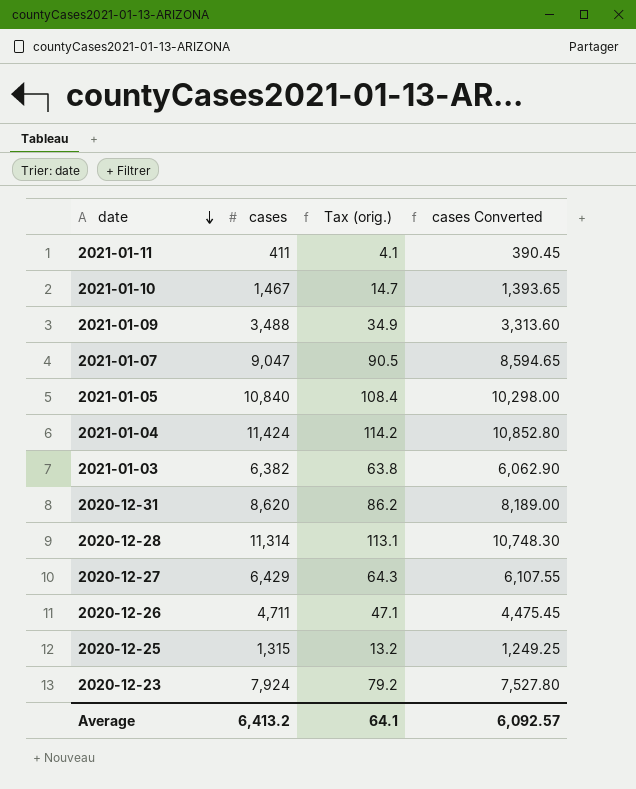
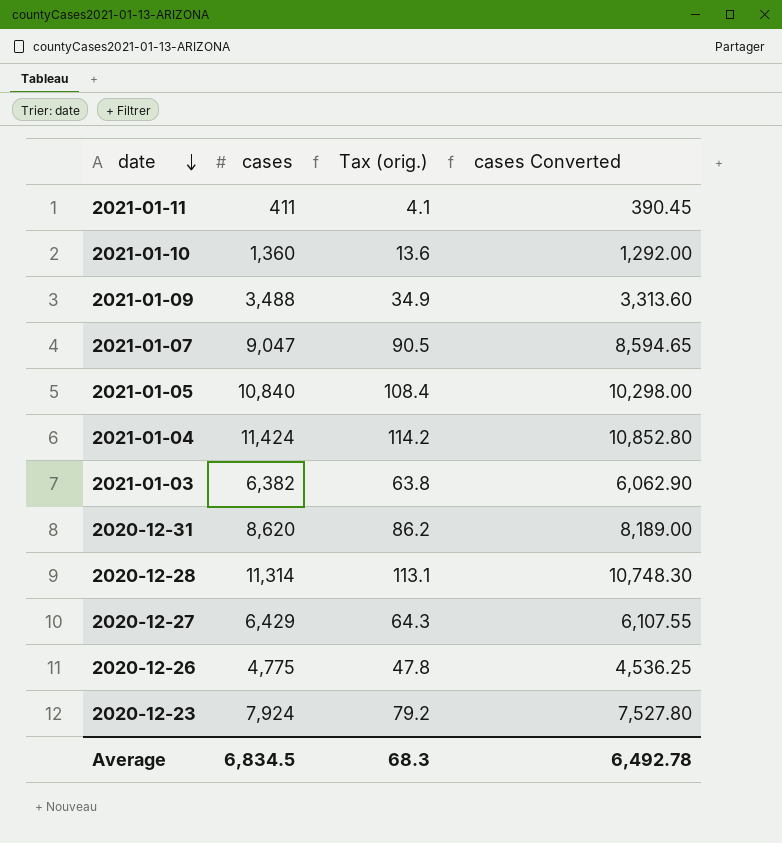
row 2020-12-25: 1,315 | 13.2 | 1,249.25 -> none
2021-01-10 | cases: 1,467 -> 1,360
2021-01-10 | Tax (orig.): 14.7 -> 13.6
2021-01-10 | cases Converted: 1,393.65 -> 1,292.00
2020-12-26 | cases: 4,711 -> 4,775
2020-12-26 | Tax (orig.): 47.1 -> 47.8
2020-12-26 | cases Converted: 4,475.45 -> 4,536.25
Average | cases: 6,413.2 -> 6,834.5
Average | Tax (orig.): 64.1 -> 68.3
Average | cases Converted: 6,092.57 -> 6,492.78

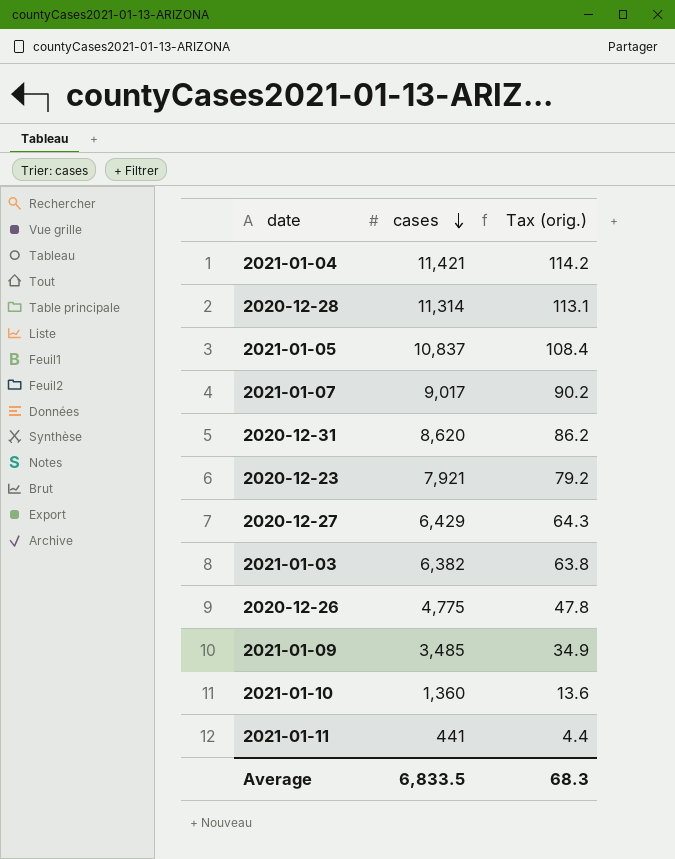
row order: date descending -> cases descending
column cases Converted | formula: [cases] * 0.95 -> none
2021-01-04 | cases: 11,424 -> 11,421
2021-01-05 | cases: 10,840 -> 10,837
2021-01-07 | cases: 9,047 -> 9,017
2021-01-07 | Tax (orig.): 90.5 -> 90.2
2020-12-23 | cases: 7,924 -> 7,921
2021-01-09 | cases: 3,488 -> 3,485
2021-01-11 | cases: 411 -> 441
2021-01-11 | Tax (orig.): 4.1 -> 4.4
Average | cases: 6,834.5 -> 6,833.5

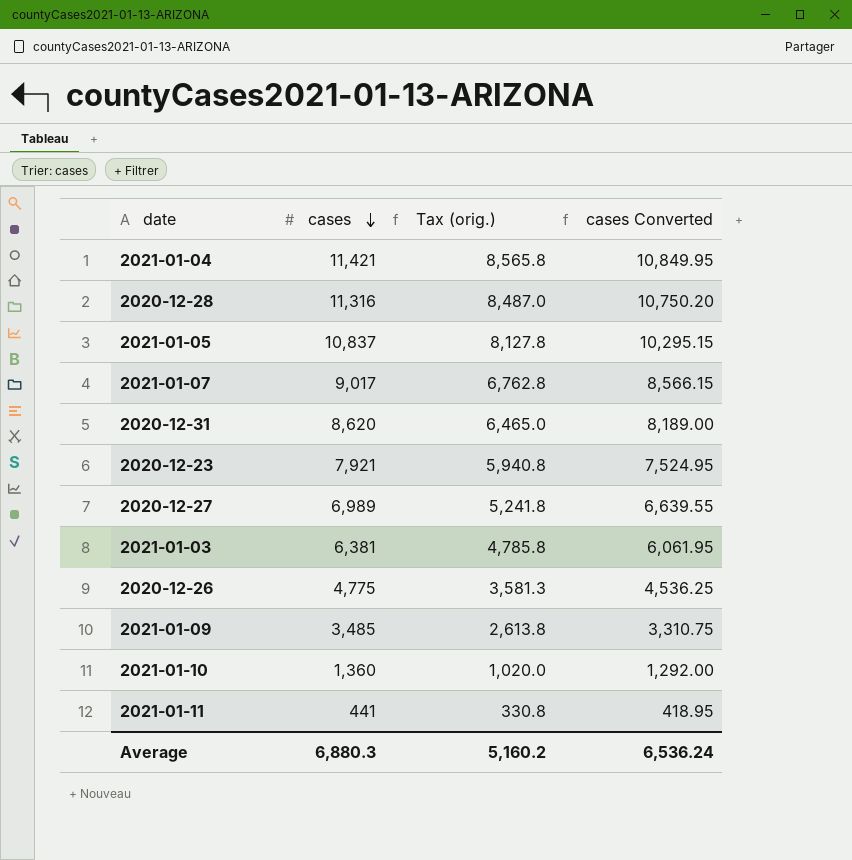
column Tax (orig.) | formula: [cases] * 0.01 -> [cases] * 0.75
column cases Converted | formula: none -> [cases] * 0.95
2020-12-28 | cases: 11,314 -> 11,316
2020-12-27 | cases: 6,429 -> 6,989
2021-01-03 | cases: 6,382 -> 6,381
Average | cases: 6,833.5 -> 6,880.3
Average | Tax (orig.): 68.3 -> 5,160.2

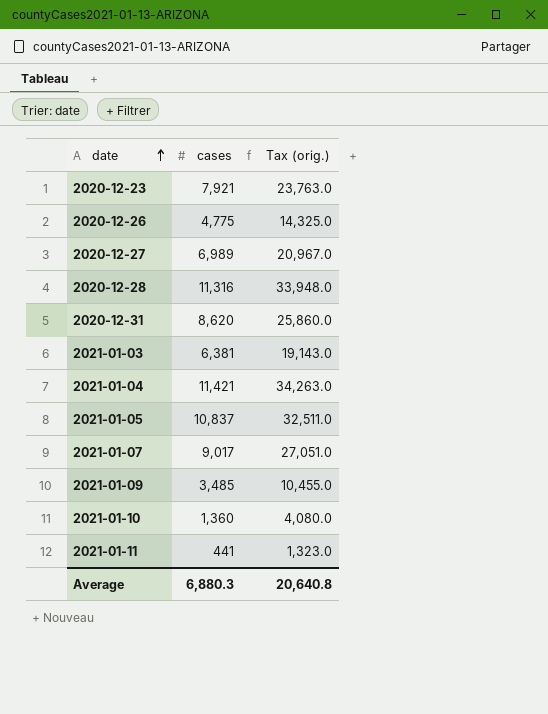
row order: cases descending -> date ascending
column cases Converted | formula: [cases] * 0.95 -> none
column Tax (orig.) | formula: [cases] * 0.75 -> [cases] * 3
Average | Tax (orig.): 5,160.2 -> 20,640.8

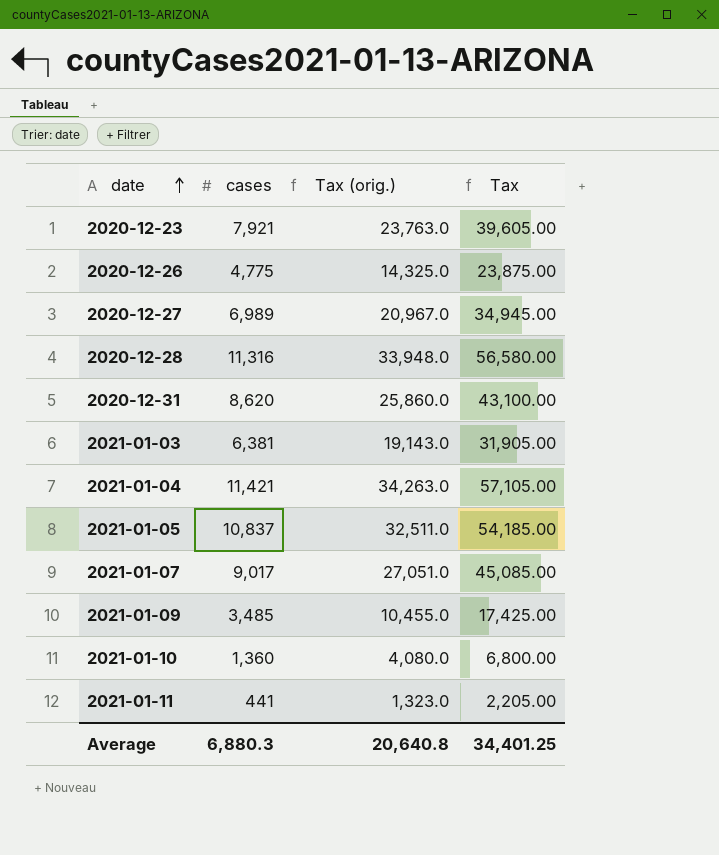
column Tax | formula: none -> [cases] * 5

